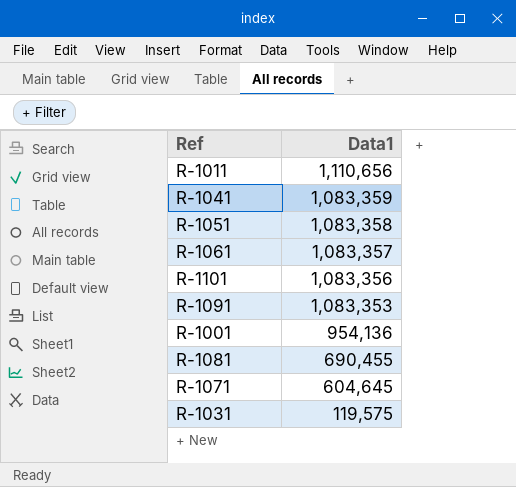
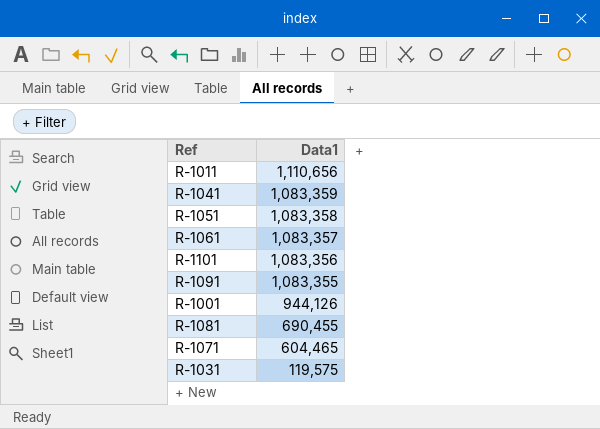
R-1091 | Data1: 1,083,353 -> 1,083,355
R-1001 | Data1: 954,136 -> 944,126
R-1071 | Data1: 604,645 -> 604,465

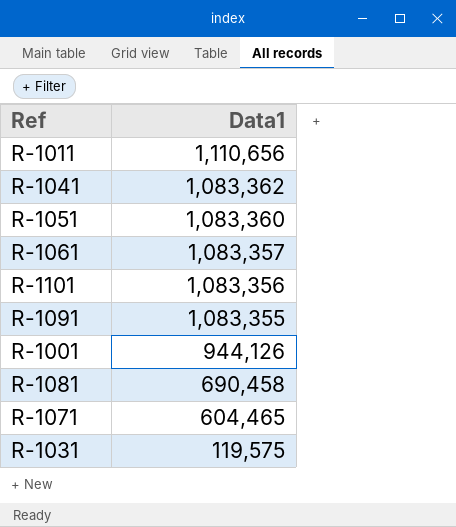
R-1041 | Data1: 1,083,359 -> 1,083,362
R-1051 | Data1: 1,083,358 -> 1,083,360
R-1081 | Data1: 690,455 -> 690,458

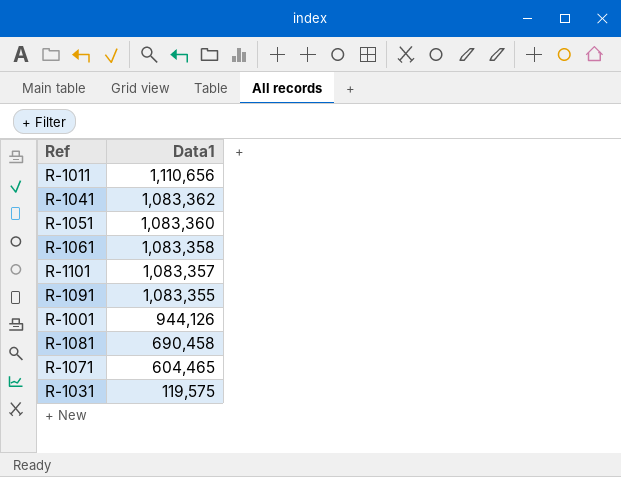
R-1061 | Data1: 1,083,357 -> 1,083,358
R-1101 | Data1: 1,083,356 -> 1,083,357

